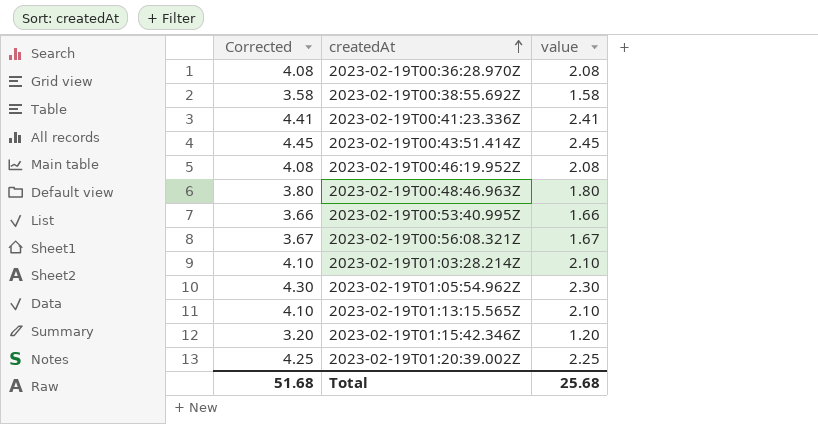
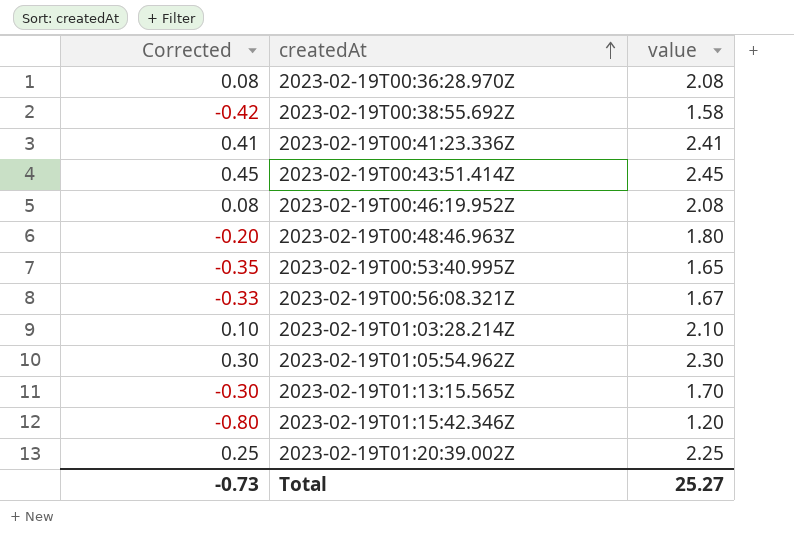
column Corrected | formula: [value] + 2 -> [value] - 2
2023-02-19T00:53:40.995Z | value: 1.66 -> 1.65
2023-02-19T01:13:15.565Z | value: 2.10 -> 1.70
Total | Corrected: 51.68 -> -0.73
Total | value: 25.68 -> 25.27

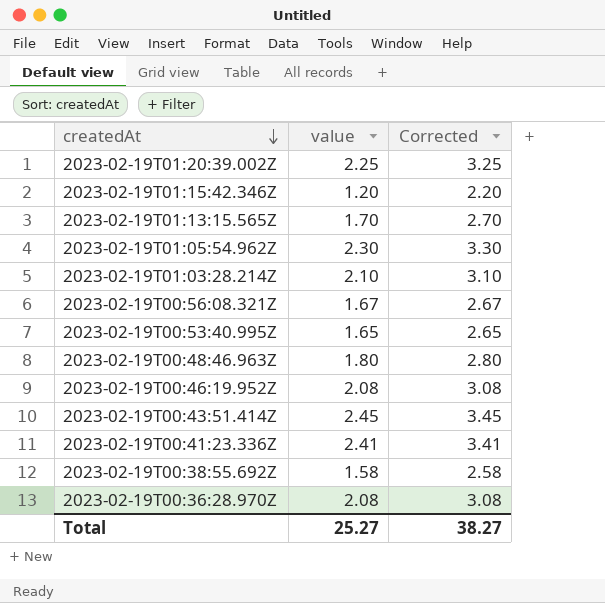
row order: createdAt ascending -> createdAt descending
column Corrected | formula: [value] - 2 -> [value] + 1
column Corrected | position: 1 -> 3
Total | Corrected: -0.73 -> 38.27

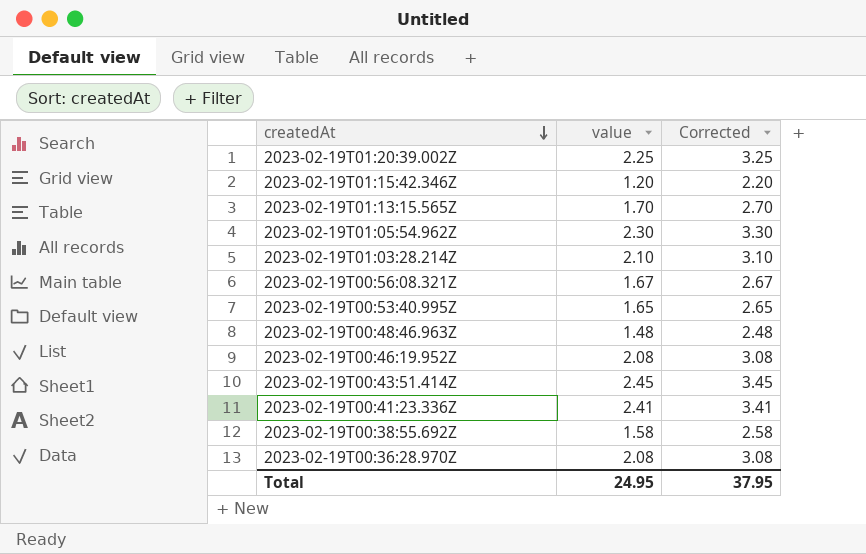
2023-02-19T00:48:46.963Z | value: 1.80 -> 1.48
2023-02-19T00:48:46.963Z | Corrected: 2.80 -> 2.48
Total | value: 25.27 -> 24.95
Total | Corrected: 38.27 -> 37.95

